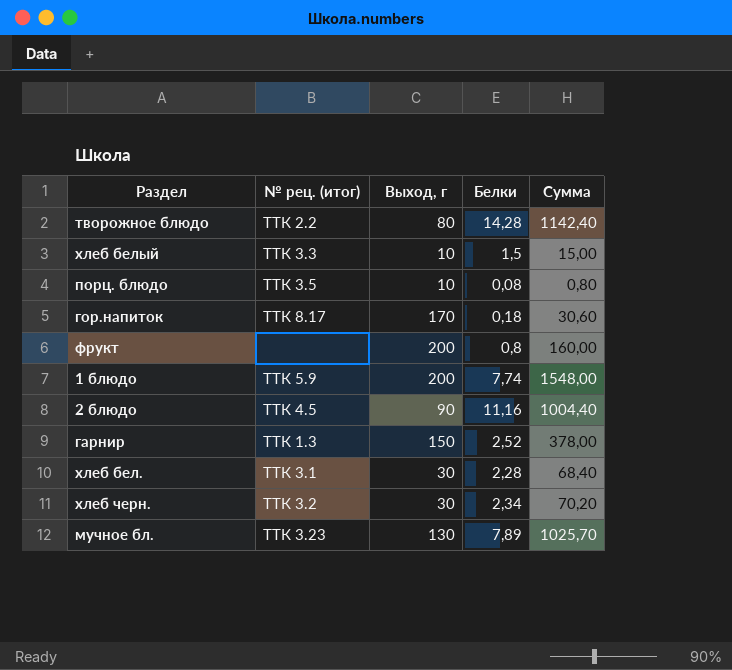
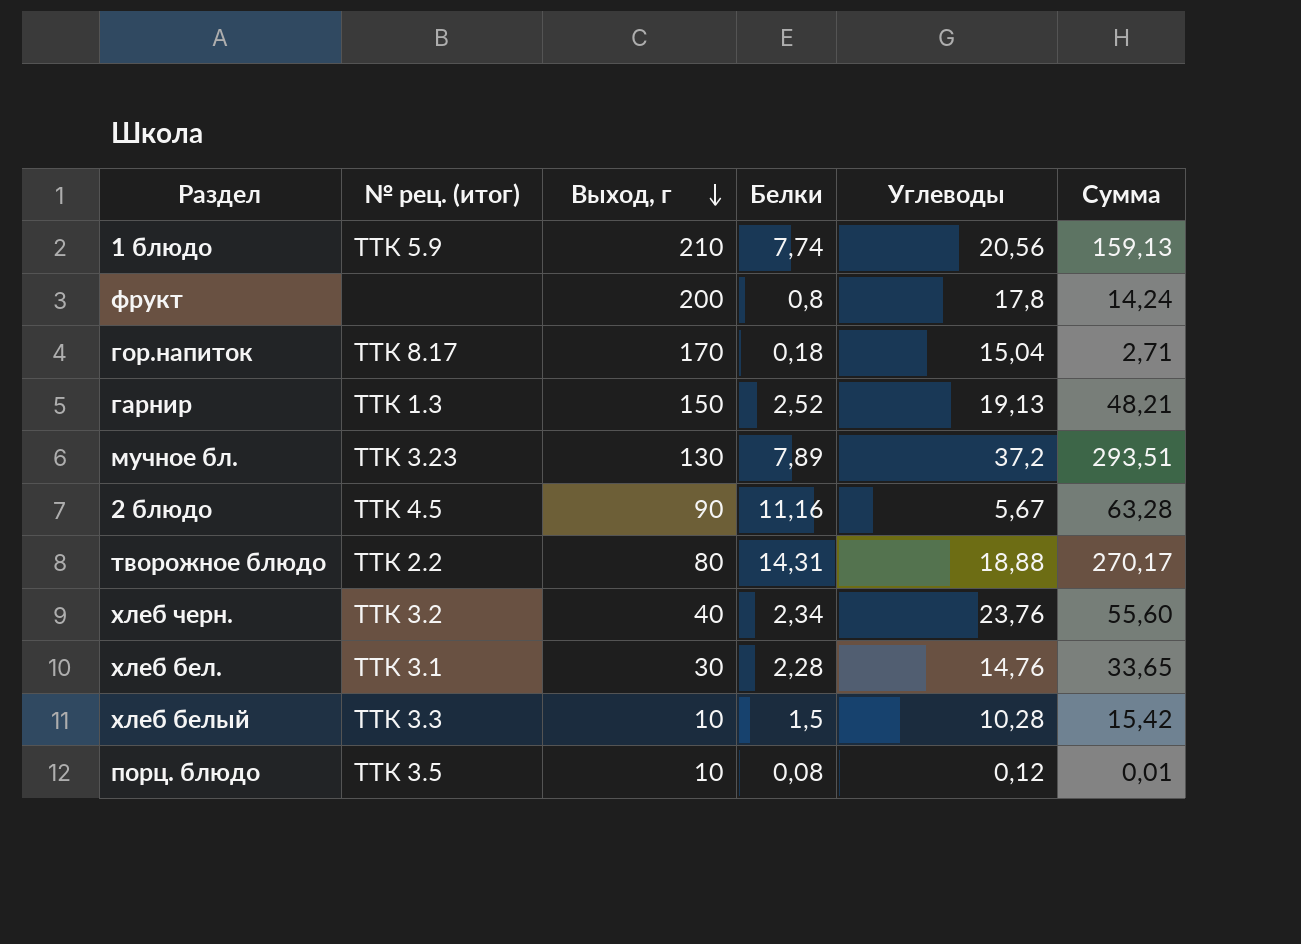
row order: none -> Выход, г descending
column Углеводы | position: none -> 5
column Сумма | formula: [Выход, г] * [Белки] -> [Белки] * [Углеводы]
1 блюдо | Выход, г: 200 -> 210
творожное блюдо | Белки: 14,28 -> 14,31
хлеб черн. | Выход, г: 30 -> 40

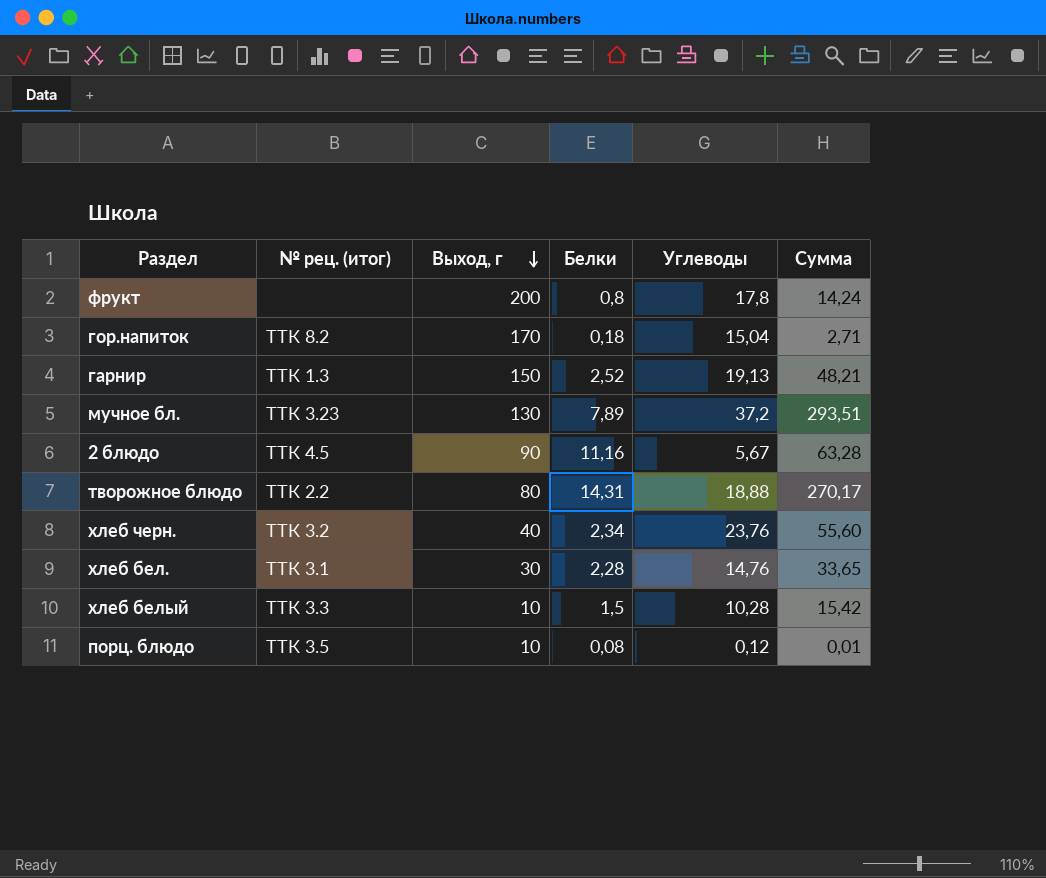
row 1 блюдо: ТТК 5.9 | 210 | 7,74 | 20,56 | 159,13 -> none
гор.напиток | № рец. (итог): ТТК 8.17 -> ТТК 8.2

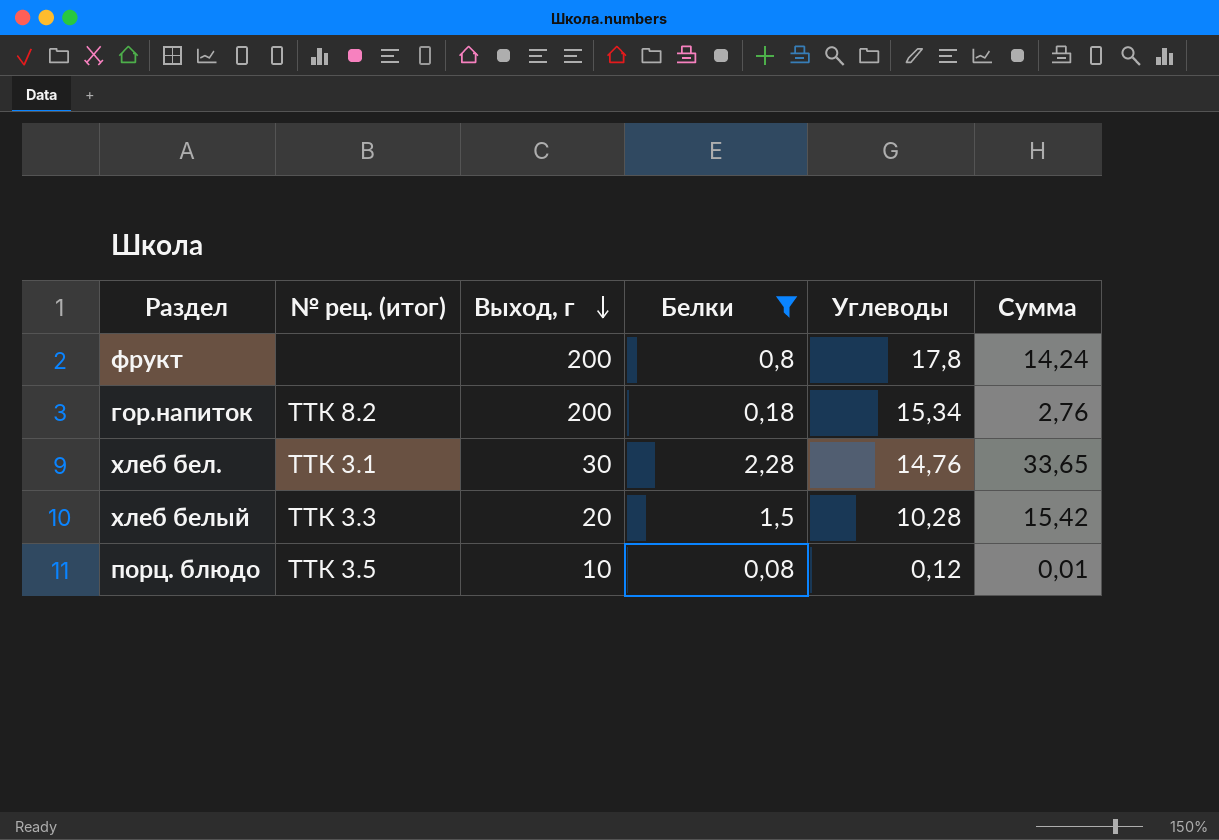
filter: none -> Белки <= 2,28
гор.напиток | Выход, г: 170 -> 200
гор.напиток | Углеводы: 15,04 -> 15,34
гор.напиток | Сумма: 2,71 -> 2,76
хлеб белый | Выход, г: 10 -> 20

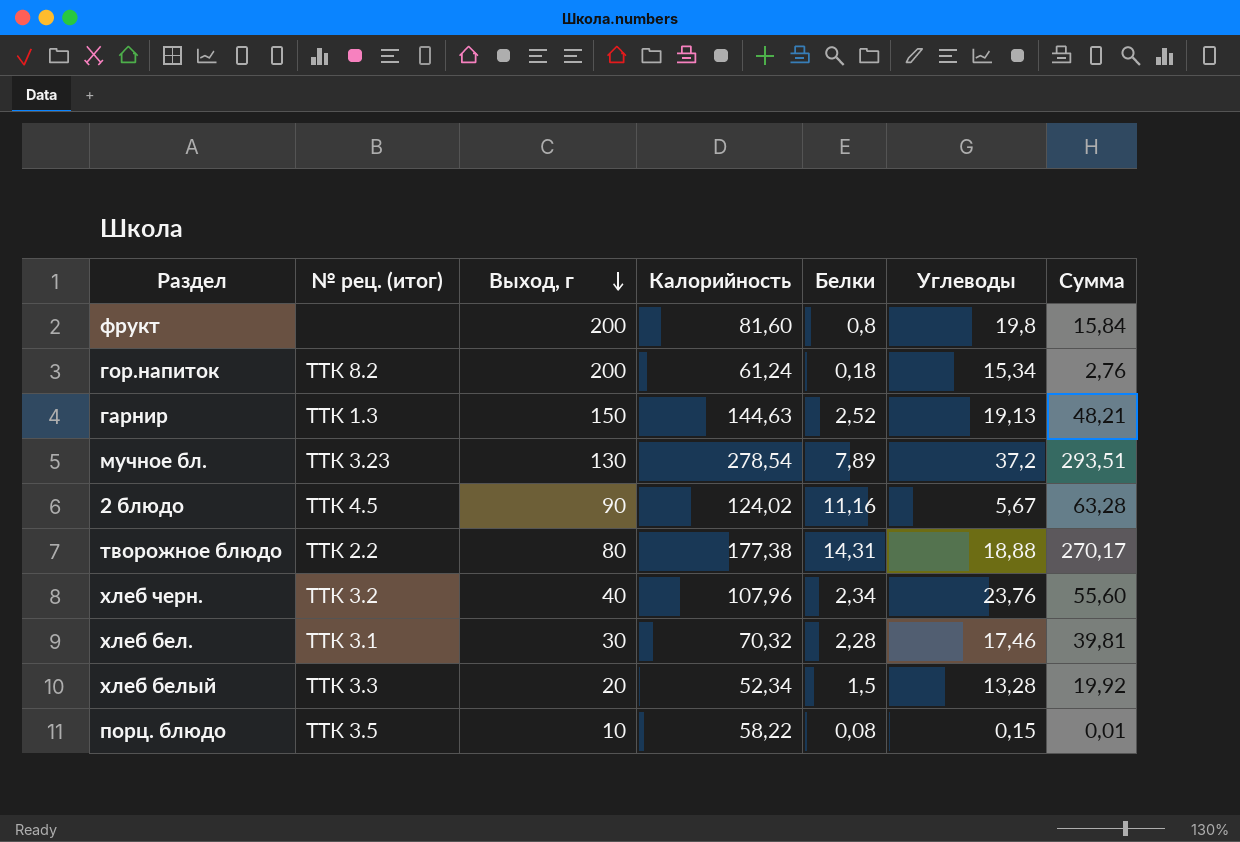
filter: Белки <= 2,28 -> none
column Калорийность | position: none -> 4
фрукт | Углеводы: 17,8 -> 19,8
фрукт | Сумма: 14,24 -> 15,84
хлеб бел. | Углеводы: 14,76 -> 17,46
хлеб бел. | Сумма: 33,65 -> 39,81
хлеб белый | Углеводы: 10,28 -> 13,28
хлеб белый | Сумма: 15,42 -> 19,92
порц. блюдо | Углеводы: 0,12 -> 0,15

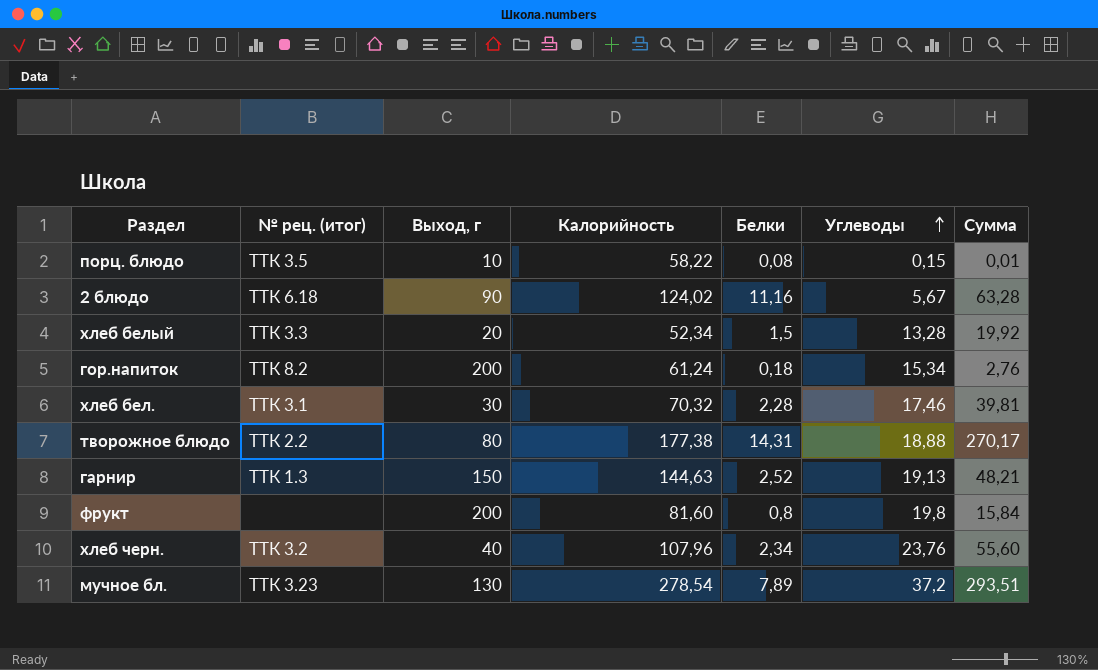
row order: Выход, г descending -> Углеводы ascending
2 блюдо | № рец. (итог): ТТК 4.5 -> ТТК 6.18

